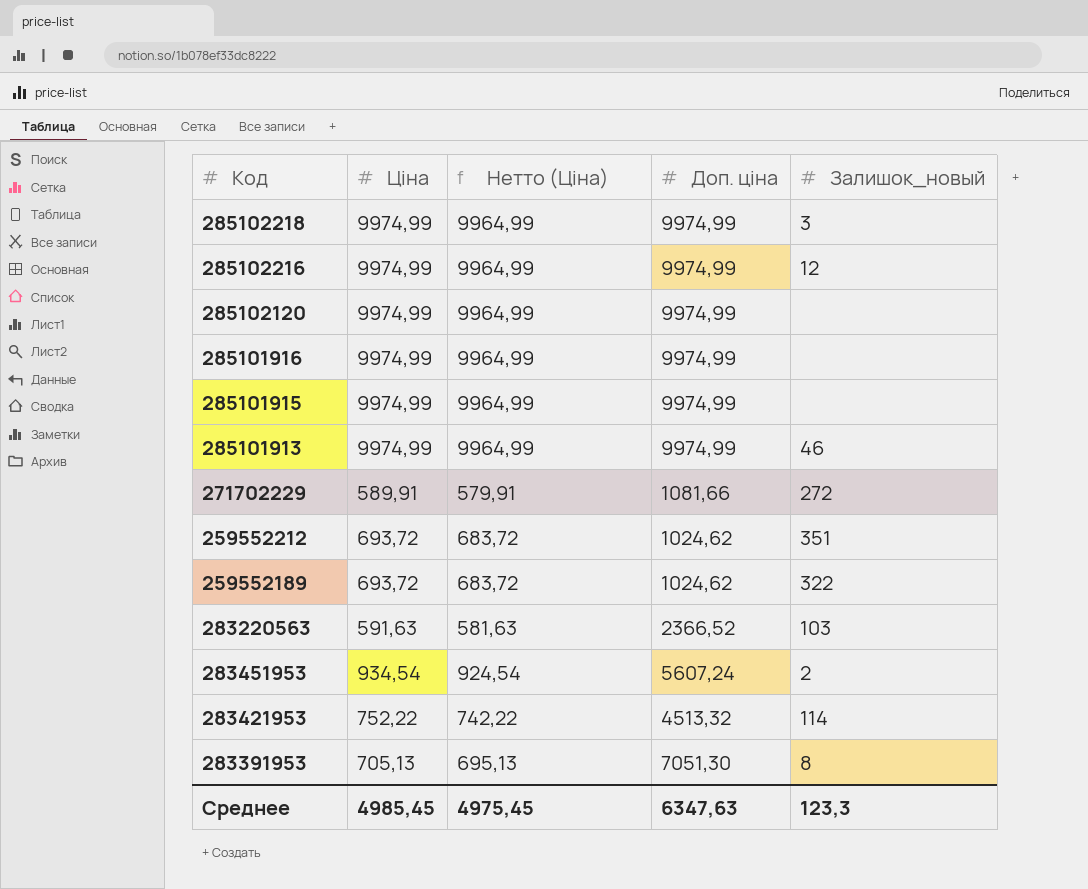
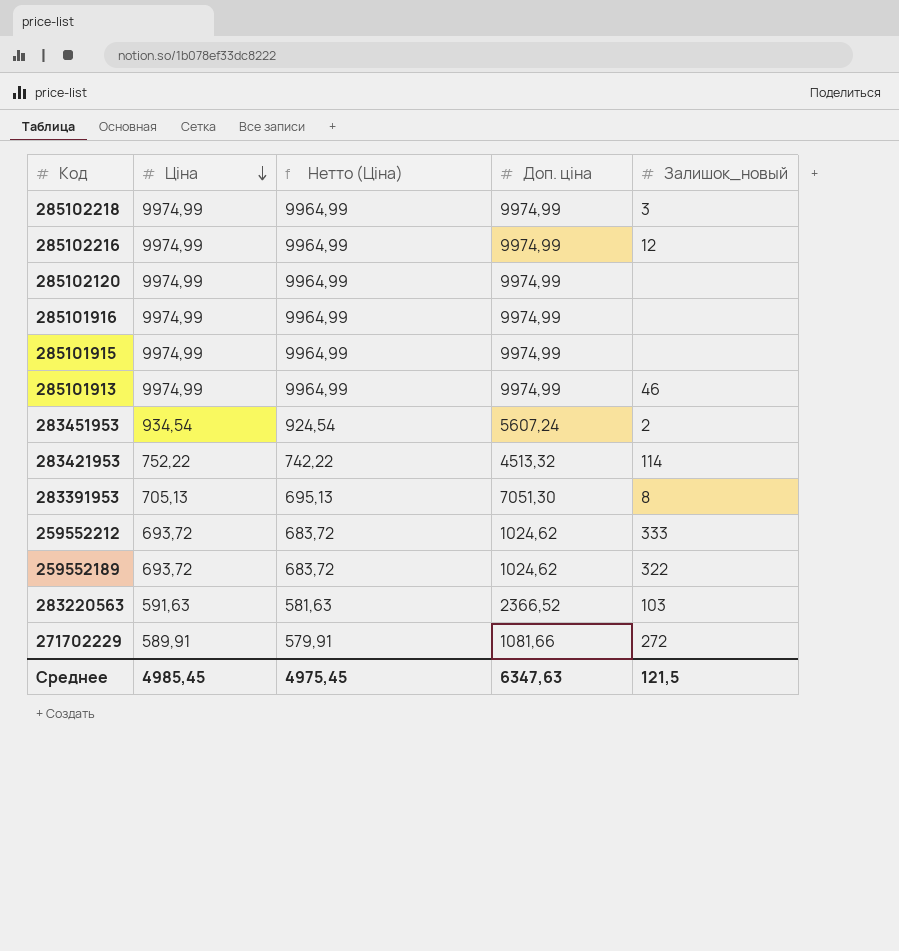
row order: none -> Ціна descending
259552212 | Залишок_новый: 351 -> 333
Среднее | Залишок_новый: 123,3 -> 121,5

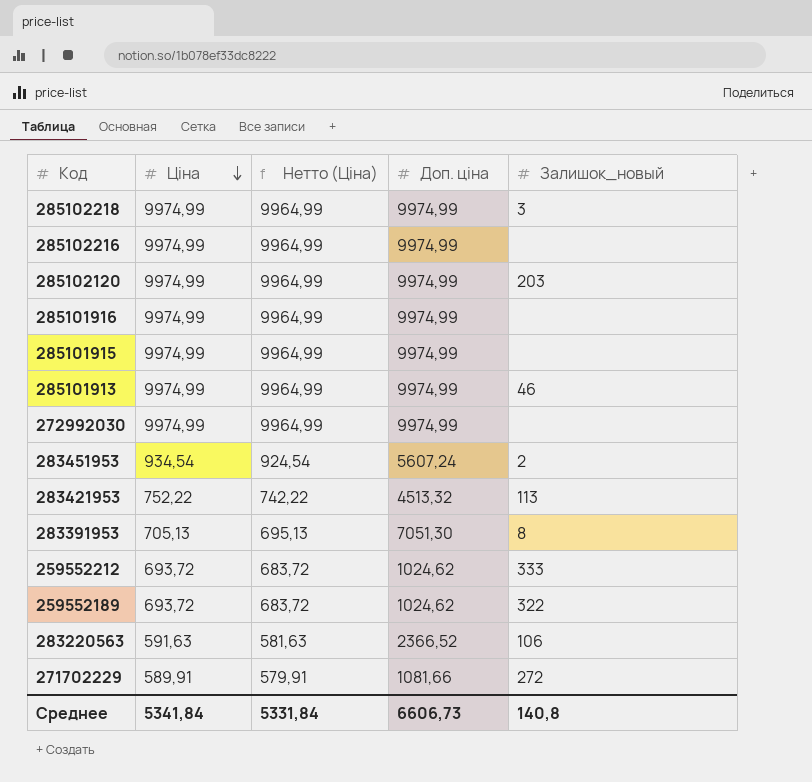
285102216 | Залишок_новый: 12 -> none
285102120 | Залишок_новый: none -> 203
row 272992030: none -> 9974,99 | 9964,99 | 9974,99 | none
283421953 | Залишок_новый: 114 -> 113
283220563 | Залишок_новый: 103 -> 106
Среднее | Ціна: 4985,45 -> 5341,84
Среднее | Нетто (Ціна): 4975,45 -> 5331,84
Среднее | Доп. ціна: 6347,63 -> 6606,73
Среднее | Залишок_новый: 121,5 -> 140,8

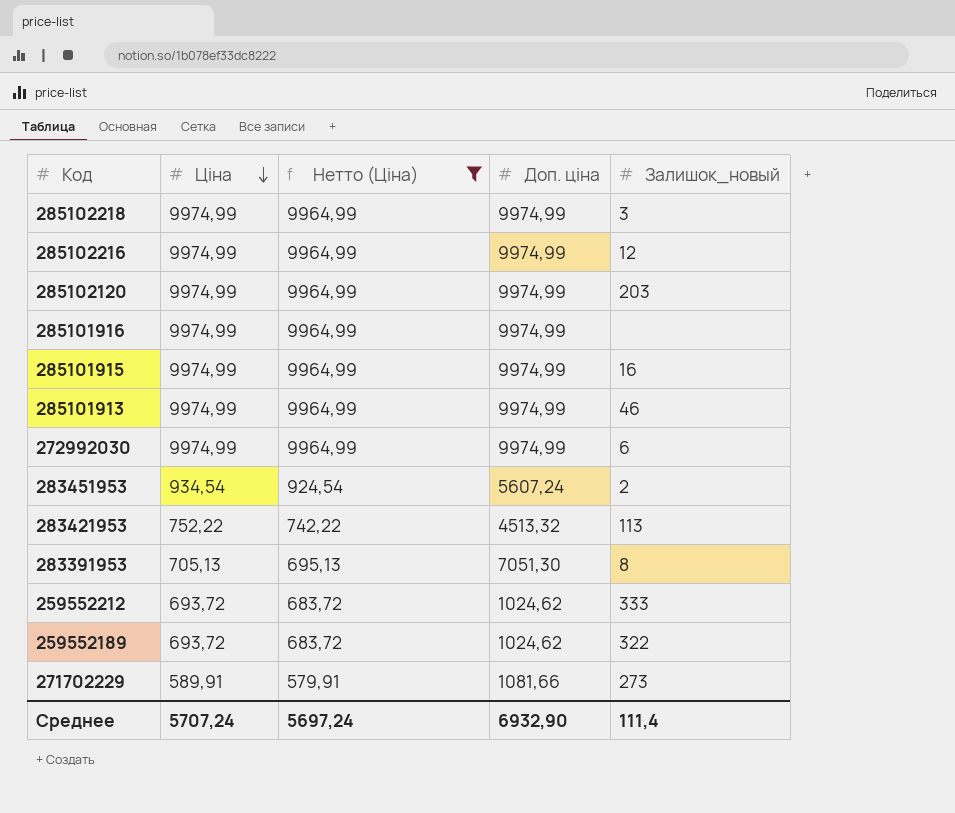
filter: none -> Нетто (Ціна) != 581,63
285102216 | Залишок_новый: none -> 12
285101915 | Залишок_новый: none -> 16
272992030 | Залишок_новый: none -> 6
271702229 | Залишок_новый: 272 -> 273
Среднее | Ціна: 5341,84 -> 5707,24
Среднее | Нетто (Ціна): 5331,84 -> 5697,24
Среднее | Доп. ціна: 6606,73 -> 6932,90
Среднее | Залишок_новый: 140,8 -> 111,4

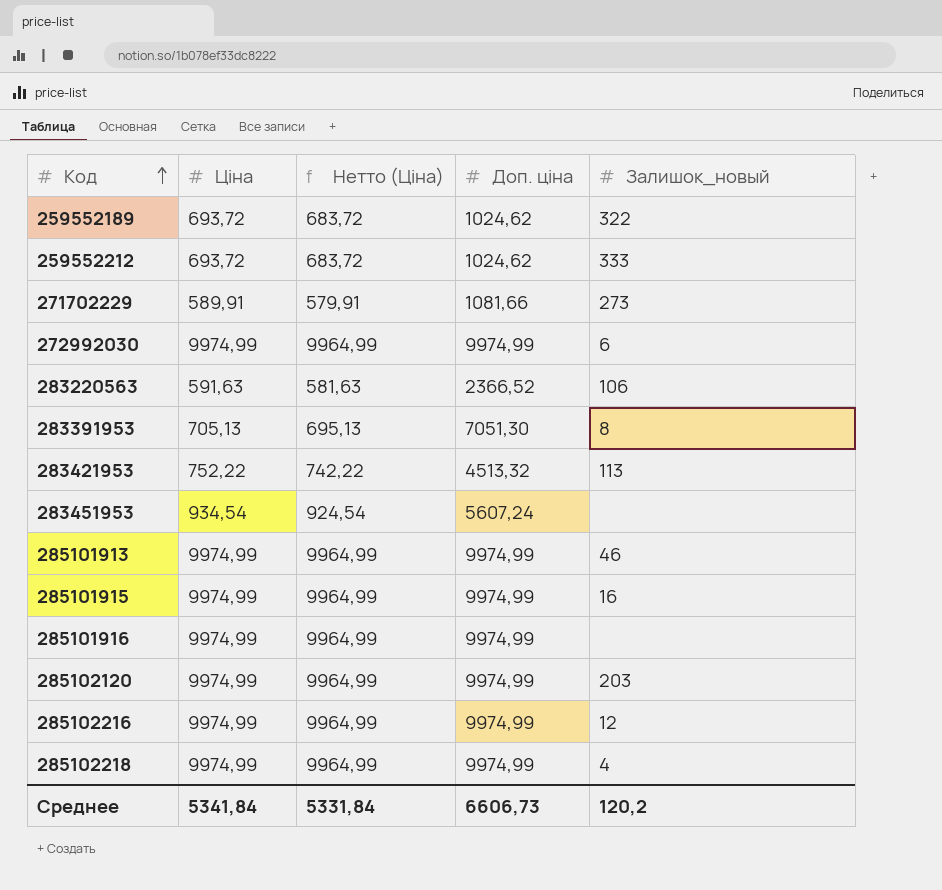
filter: Нетто (Ціна) != 581,63 -> none
row order: Ціна descending -> Код ascending
283451953 | Залишок_новый: 2 -> none
285102218 | Залишок_новый: 3 -> 4
Среднее | Ціна: 5707,24 -> 5341,84
Среднее | Нетто (Ціна): 5697,24 -> 5331,84
Среднее | Доп. ціна: 6932,90 -> 6606,73
Среднее | Залишок_новый: 111,4 -> 120,2

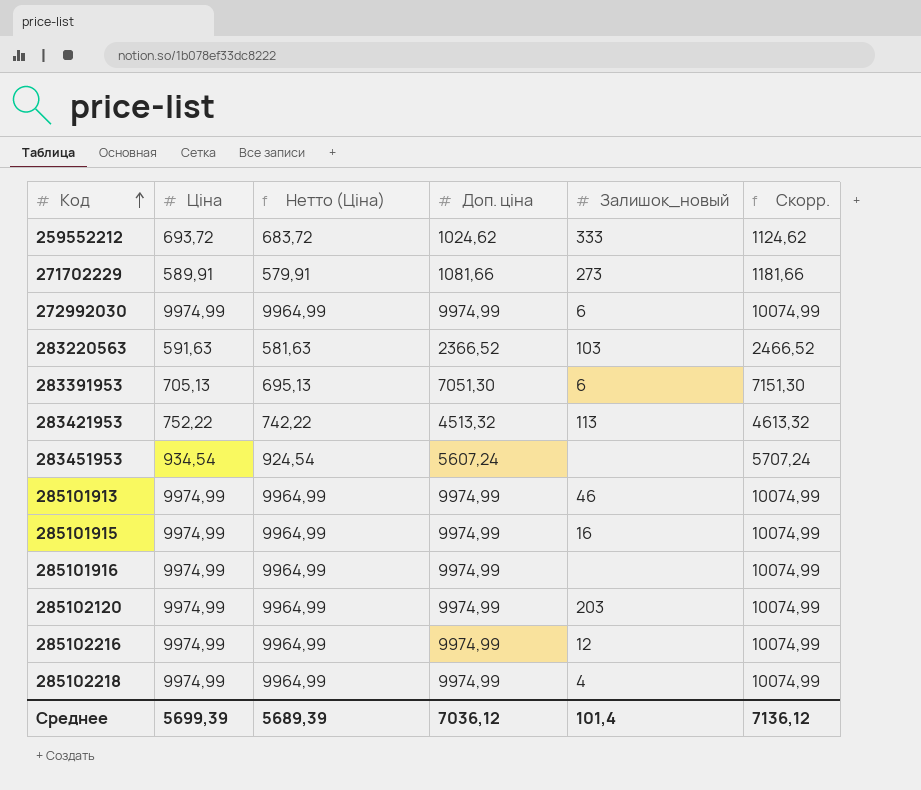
column Скорр. | formula: none -> [Доп. ціна] + 100
row 259552189: 693,72 | 683,72 | 1024,62 | 322 -> none
283220563 | Залишок_новый: 106 -> 103
283391953 | Залишок_новый: 8 -> 6
Среднее | Ціна: 5341,84 -> 5699,39
Среднее | Нетто (Ціна): 5331,84 -> 5689,39
Среднее | Доп. ціна: 6606,73 -> 7036,12
Среднее | Залишок_новый: 120,2 -> 101,4

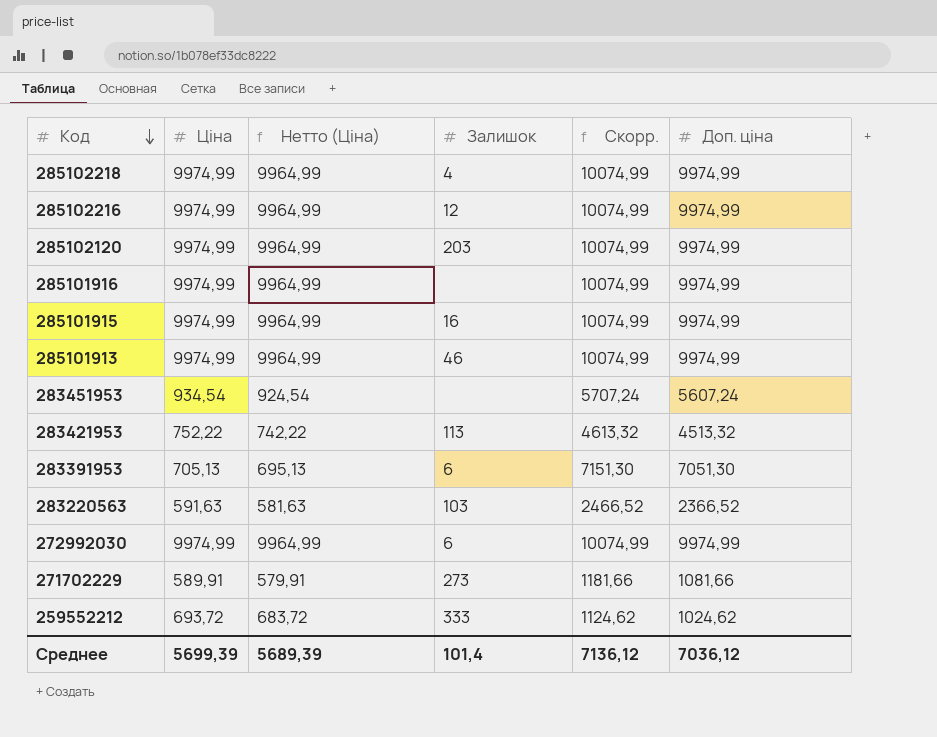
row order: Код ascending -> Код descending
column name: Залишок_новый -> Залишок
column Доп. ціна | position: 4 -> 6

